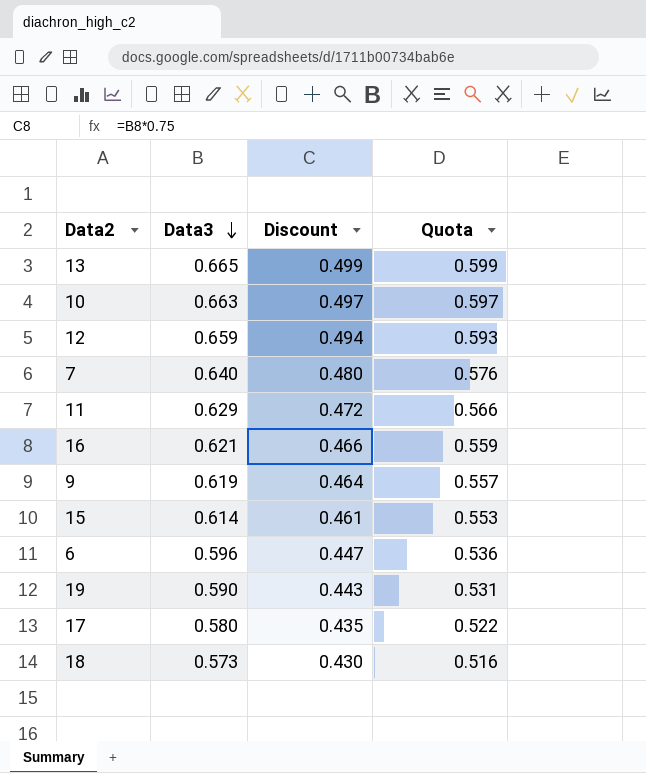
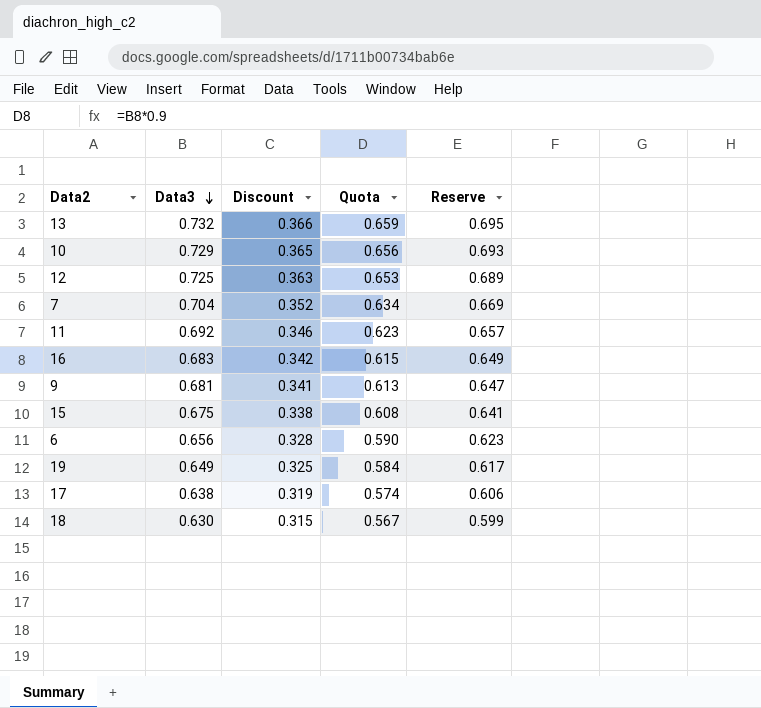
column Discount | formula: [Data3] * 0.75 -> [Data3] * 0.5
column Reserve | formula: none -> [Data3] * 0.95
13 | Data3: 0.665 -> 0.732
13 | Quota: 0.599 -> 0.659
10 | Data3: 0.663 -> 0.729
10 | Quota: 0.597 -> 0.656
12 | Data3: 0.659 -> 0.725
12 | Quota: 0.593 -> 0.653
7 | Data3: 0.640 -> 0.704
7 | Quota: 0.576 -> 0.634
11 | Data3: 0.629 -> 0.692
11 | Quota: 0.566 -> 0.623
16 | Data3: 0.621 -> 0.683
16 | Quota: 0.559 -> 0.615
9 | Data3: 0.619 -> 0.681
9 | Quota: 0.557 -> 0.613
15 | Data3: 0.614 -> 0.675
15 | Quota: 0.553 -> 0.608
6 | Data3: 0.596 -> 0.656
6 | Quota: 0.536 -> 0.590
19 | Data3: 0.590 -> 0.649
19 | Quota: 0.531 -> 0.584
17 | Data3: 0.580 -> 0.638
17 | Quota: 0.522 -> 0.574
18 | Data3: 0.573 -> 0.630
18 | Quota: 0.516 -> 0.567

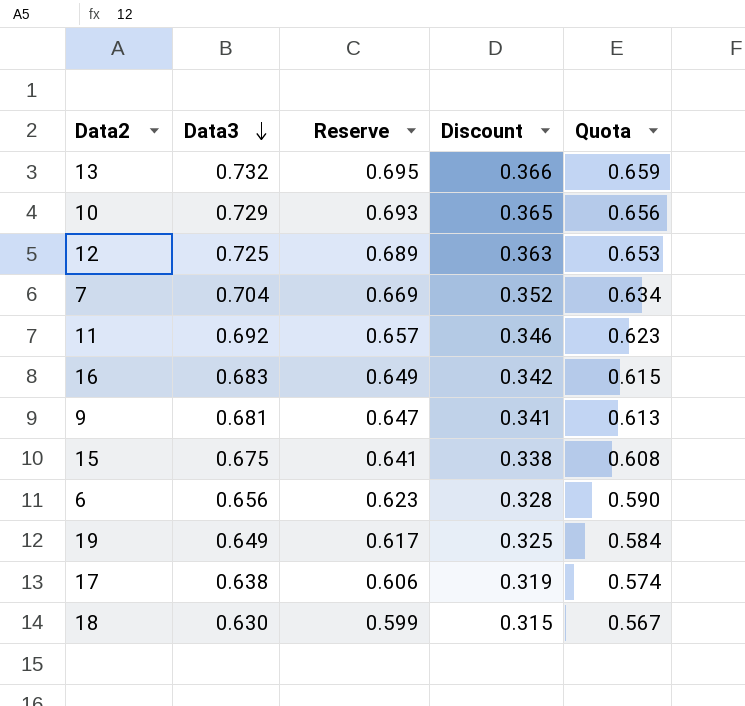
column Reserve | position: 5 -> 3

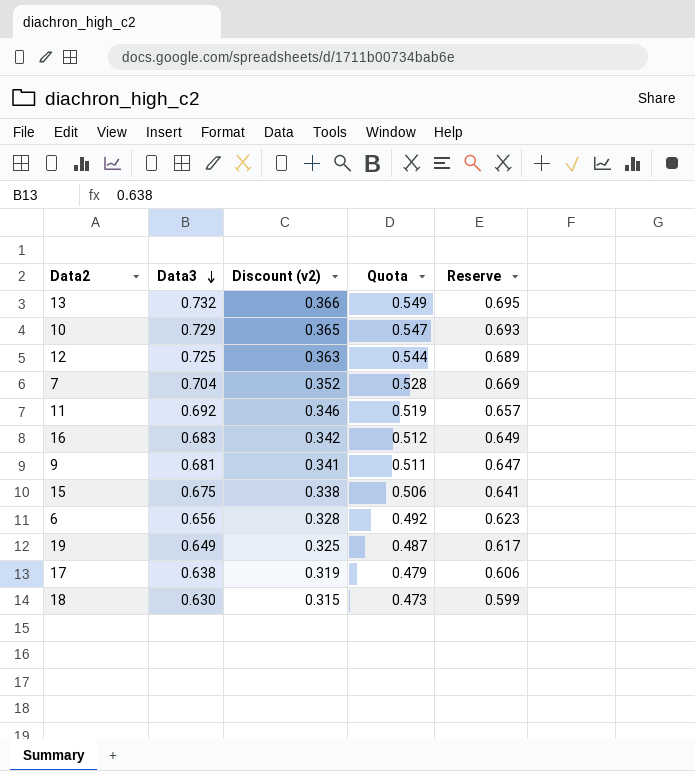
column name: Discount -> Discount (v2)
column Quota | formula: [Data3] * 0.9 -> [Data3] * 0.75
column Reserve | position: 3 -> 5

